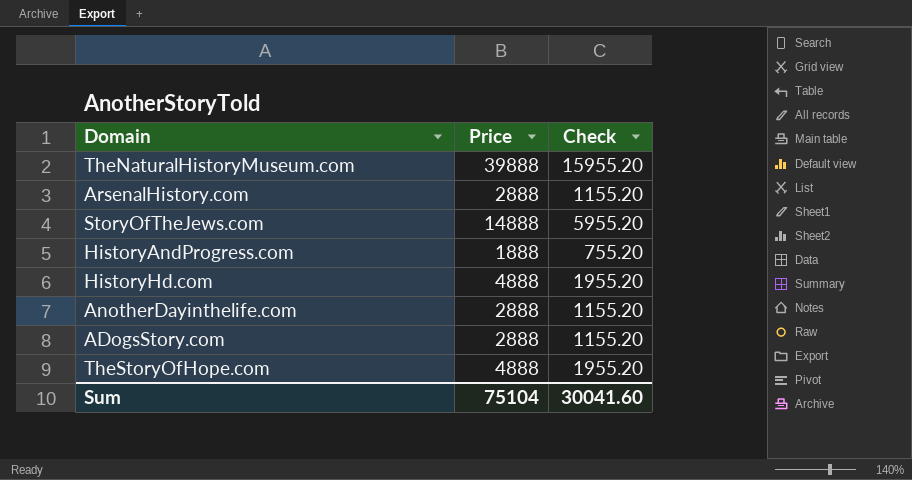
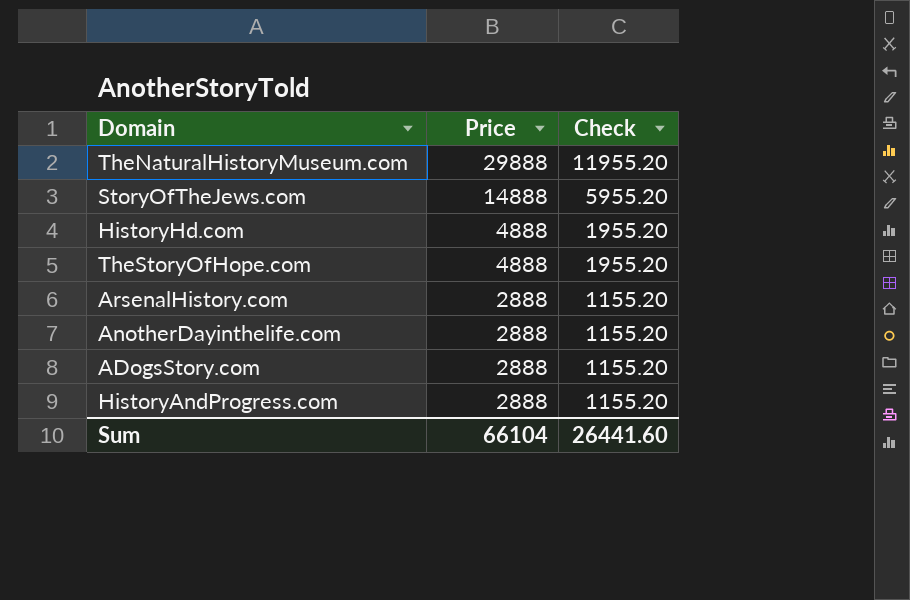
row order: none -> Price descending
TheNaturalHistoryMuseum.com | Price: 39888 -> 29888
TheNaturalHistoryMuseum.com | Check: 15955.20 -> 11955.20
HistoryAndProgress.com | Price: 1888 -> 2888
HistoryAndProgress.com | Check: 755.20 -> 1155.20
Sum | Price: 75104 -> 66104
Sum | Check: 30041.60 -> 26441.60

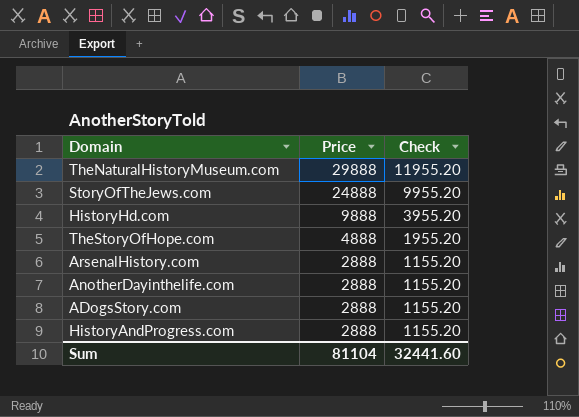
StoryOfTheJews.com | Price: 14888 -> 24888
StoryOfTheJews.com | Check: 5955.20 -> 9955.20
HistoryHd.com | Price: 4888 -> 9888
HistoryHd.com | Check: 1955.20 -> 3955.20
Sum | Price: 66104 -> 81104
Sum | Check: 26441.60 -> 32441.60

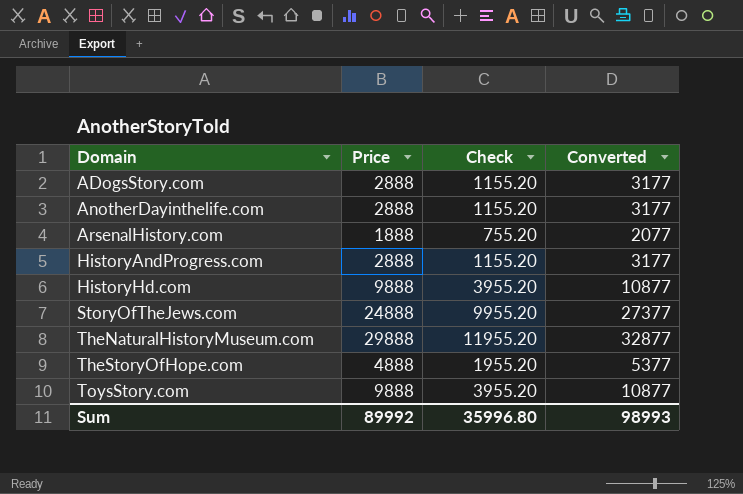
row order: Price descending -> Domain ascending
column Converted | formula: none -> [Price] * 1.1
ArsenalHistory.com | Price: 2888 -> 1888
ArsenalHistory.com | Check: 1155.20 -> 755.20
row ToysStory.com: none -> 9888 | 3955.20 | 10877
Sum | Price: 81104 -> 89992
Sum | Check: 32441.60 -> 35996.80

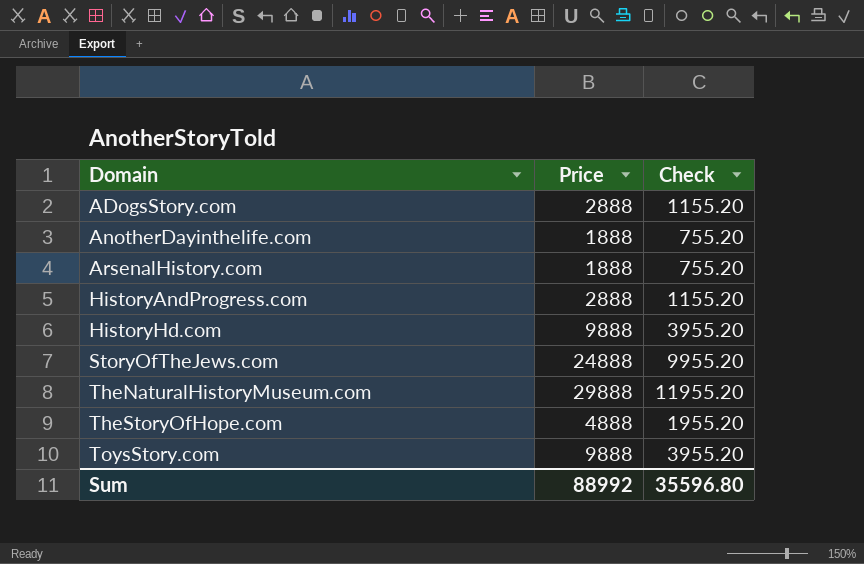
column Converted | formula: [Price] * 1.1 -> none
AnotherDayinthelife.com | Price: 2888 -> 1888
AnotherDayinthelife.com | Check: 1155.20 -> 755.20
Sum | Price: 89992 -> 88992
Sum | Check: 35996.80 -> 35596.80

